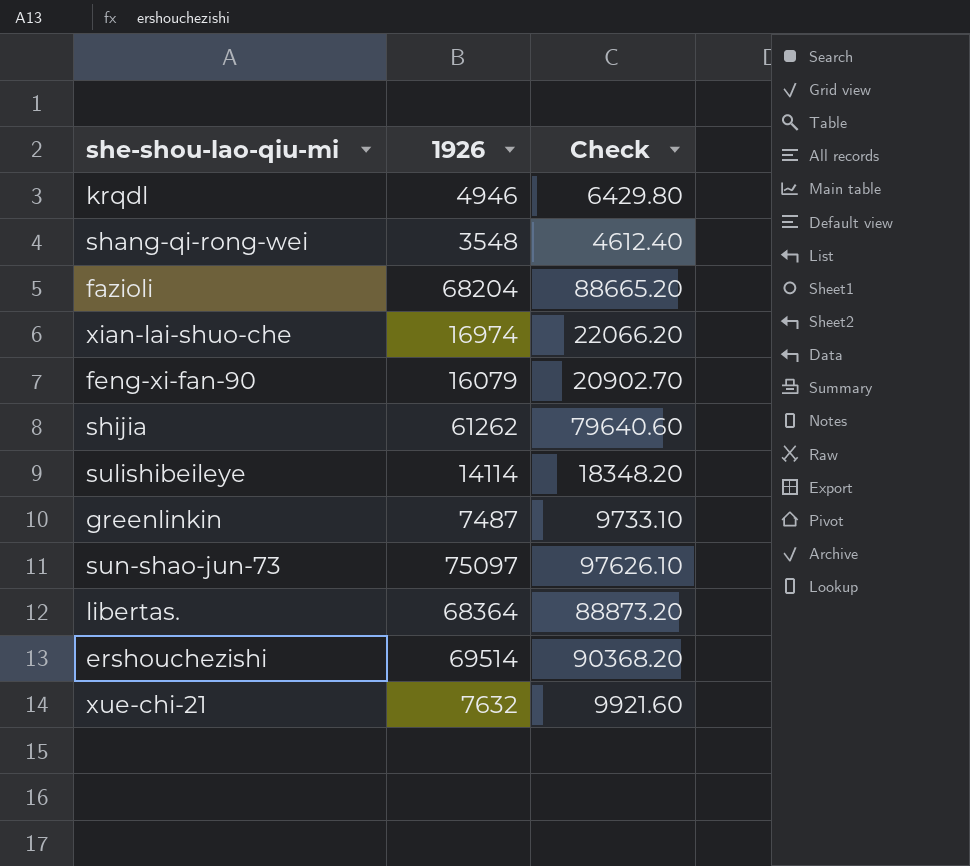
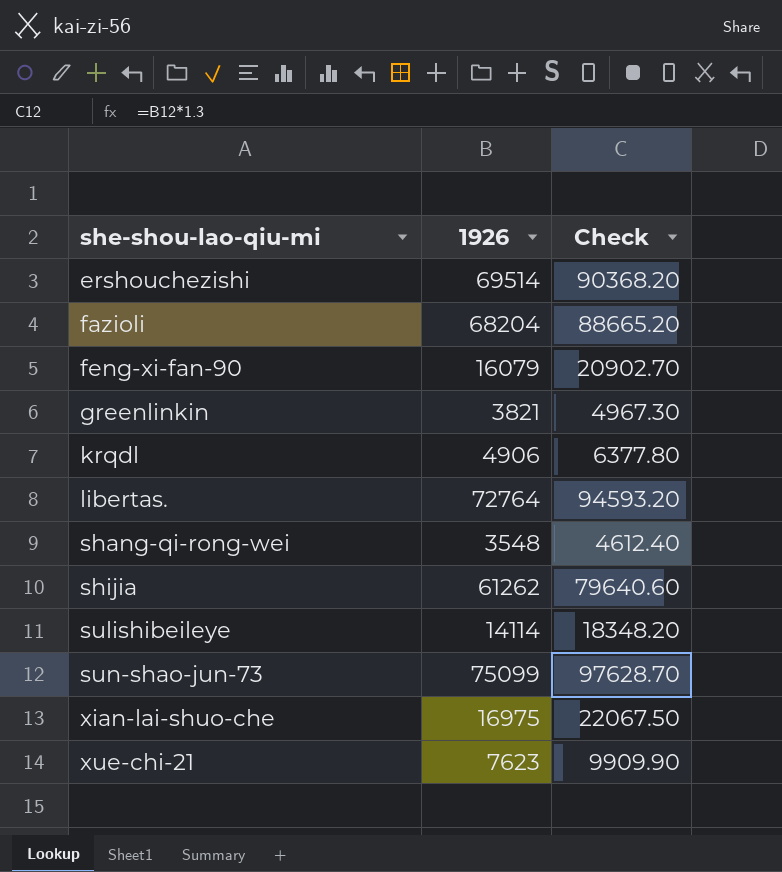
row order: none -> she-shou-lao-qiu-mi ascending
greenlinkin | 1926: 7487 -> 3821
greenlinkin | Check: 9733.10 -> 4967.30
krqdl | 1926: 4946 -> 4906
krqdl | Check: 6429.80 -> 6377.80
libertas. | 1926: 68364 -> 72764
libertas. | Check: 88873.20 -> 94593.20
sun-shao-jun-73 | 1926: 75097 -> 75099
sun-shao-jun-73 | Check: 97626.10 -> 97628.70
xian-lai-shuo-che | 1926: 16974 -> 16975
xian-lai-shuo-che | Check: 22066.20 -> 22067.50
xue-chi-21 | 1926: 7632 -> 7623
xue-chi-21 | Check: 9921.60 -> 9909.90

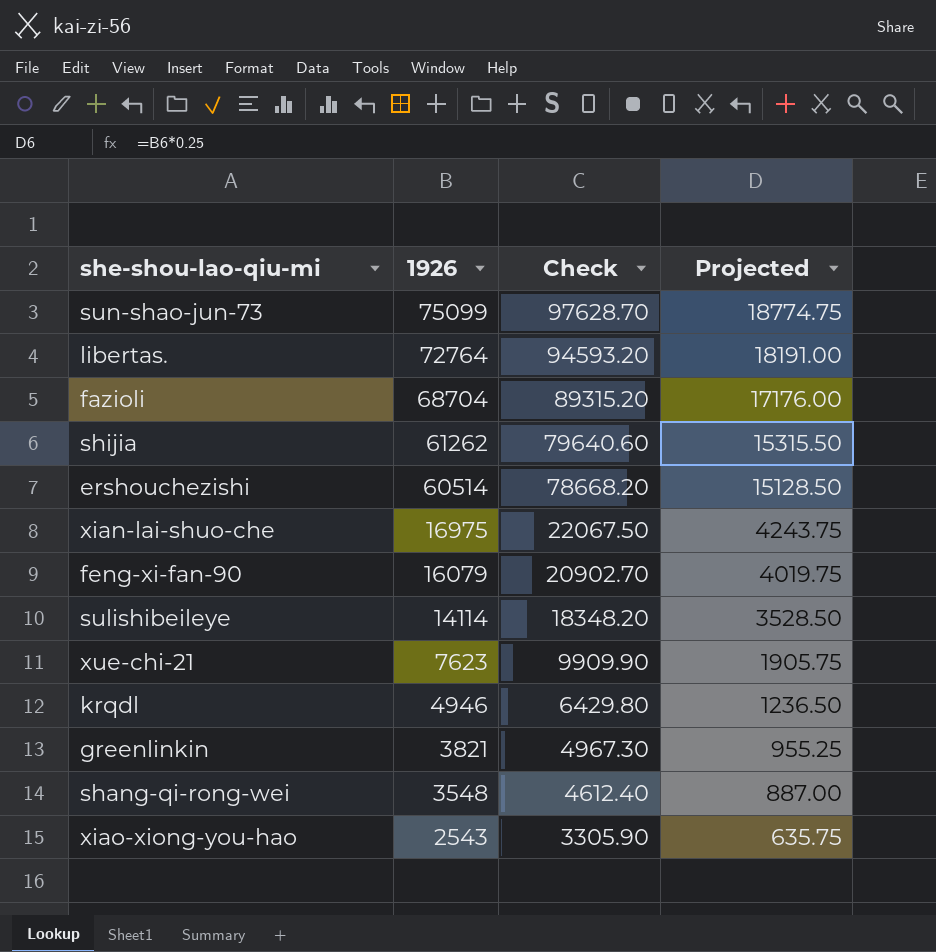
row order: she-shou-lao-qiu-mi ascending -> 1926 descending
column Projected | formula: none -> [1926] * 0.25
fazioli | 1926: 68204 -> 68704
fazioli | Check: 88665.20 -> 89315.20
ershouchezishi | 1926: 69514 -> 60514
ershouchezishi | Check: 90368.20 -> 78668.20
krqdl | 1926: 4906 -> 4946
krqdl | Check: 6377.80 -> 6429.80
row xiao-xiong-you-hao: none -> 2543 | 3305.90 | 635.75

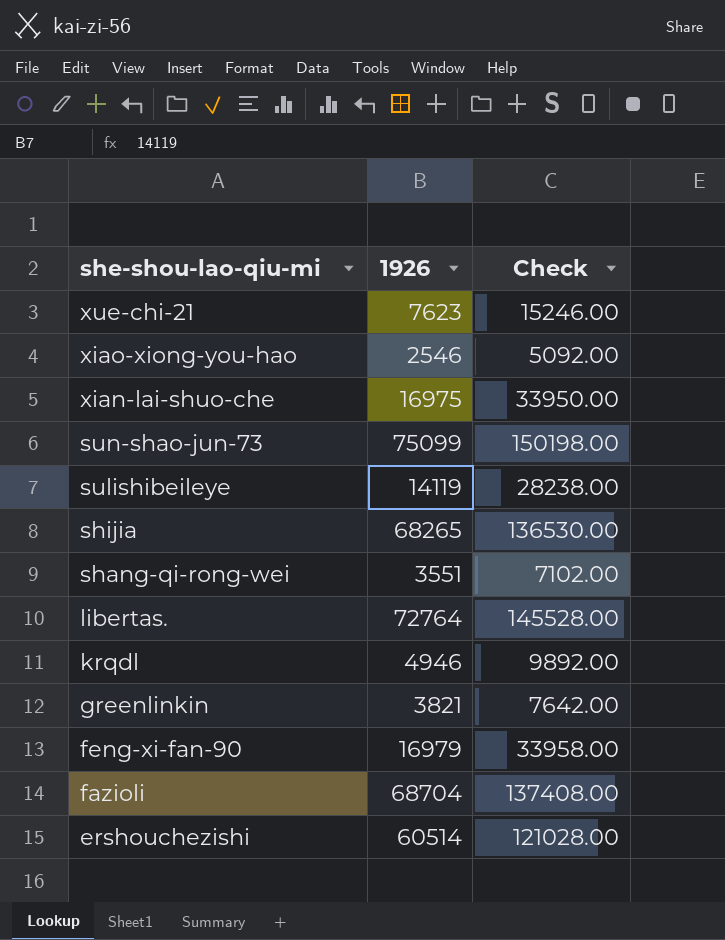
row order: 1926 descending -> she-shou-lao-qiu-mi descending
column Projected | formula: [1926] * 0.25 -> none
column Check | formula: [1926] * 1.3 -> [1926] * 2
xiao-xiong-you-hao | 1926: 2543 -> 2546
sulishibeileye | 1926: 14114 -> 14119
shijia | 1926: 61262 -> 68265
shang-qi-rong-wei | 1926: 3548 -> 3551
feng-xi-fan-90 | 1926: 16079 -> 16979

